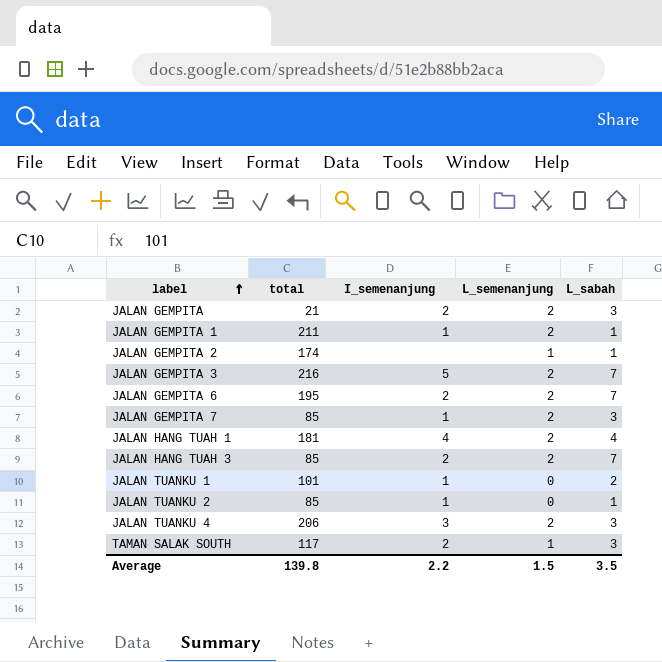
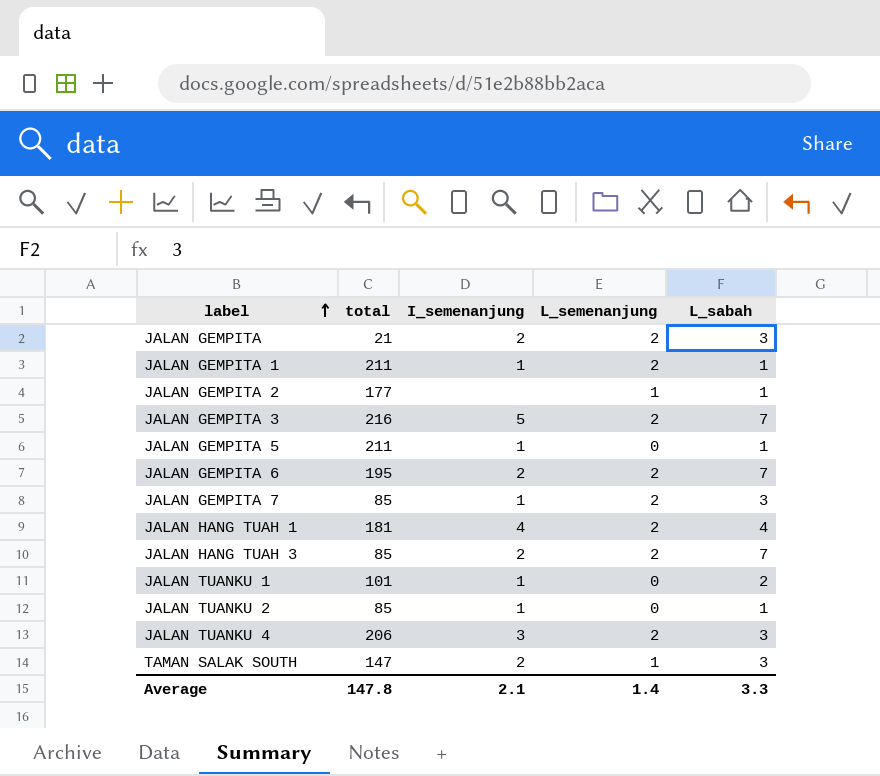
JALAN GEMPITA 2 | total: 174 -> 177
row JALAN GEMPITA 5: none -> 211 | 1 | 0 | 1
TAMAN SALAK SOUTH | total: 117 -> 147
Average | total: 139.8 -> 147.8
Average | I_semenanjung: 2.2 -> 2.1
Average | L_semenanjung: 1.5 -> 1.4
Average | L_sabah: 3.5 -> 3.3

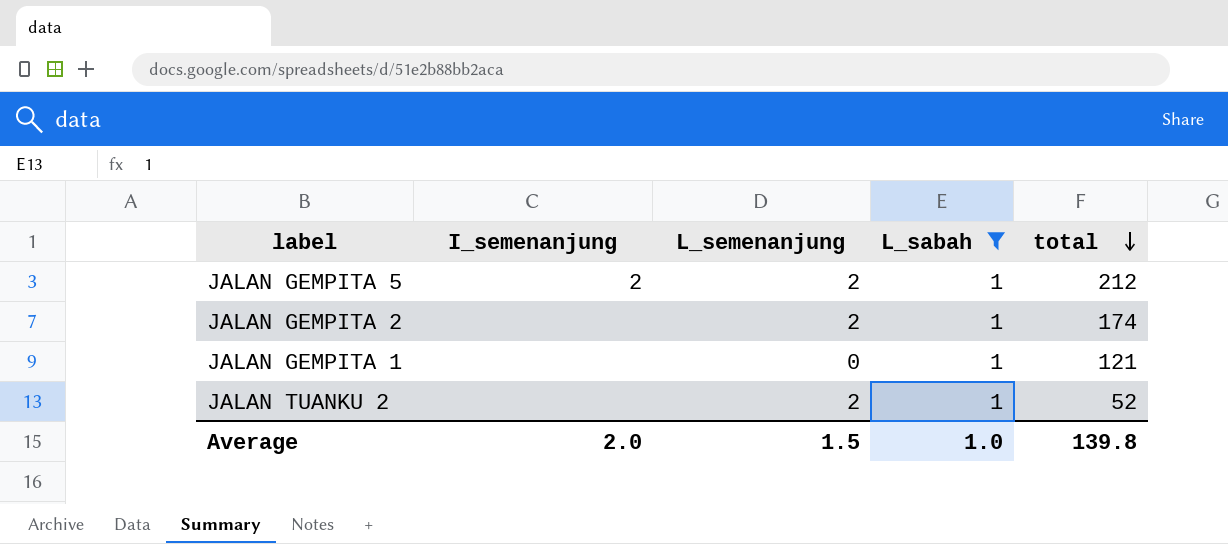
filter: none -> L_sabah = 1
row order: label ascending -> total descending
column total | position: 2 -> 5
JALAN GEMPITA 5 | I_semenanjung: 1 -> 2
JALAN GEMPITA 5 | L_semenanjung: 0 -> 2
JALAN GEMPITA 5 | total: 211 -> 212
JALAN GEMPITA 2 | L_semenanjung: 1 -> 2
JALAN GEMPITA 2 | total: 177 -> 174
JALAN GEMPITA 1 | I_semenanjung: 1 -> none
JALAN GEMPITA 1 | L_semenanjung: 2 -> 0
JALAN GEMPITA 1 | total: 211 -> 121
JALAN TUANKU 2 | I_semenanjung: 1 -> none
JALAN TUANKU 2 | L_semenanjung: 0 -> 2
JALAN TUANKU 2 | total: 85 -> 52
Average | I_semenanjung: 2.1 -> 2.0
Average | L_semenanjung: 1.4 -> 1.5
Average | L_sabah: 3.3 -> 1.0
Average | total: 147.8 -> 139.8

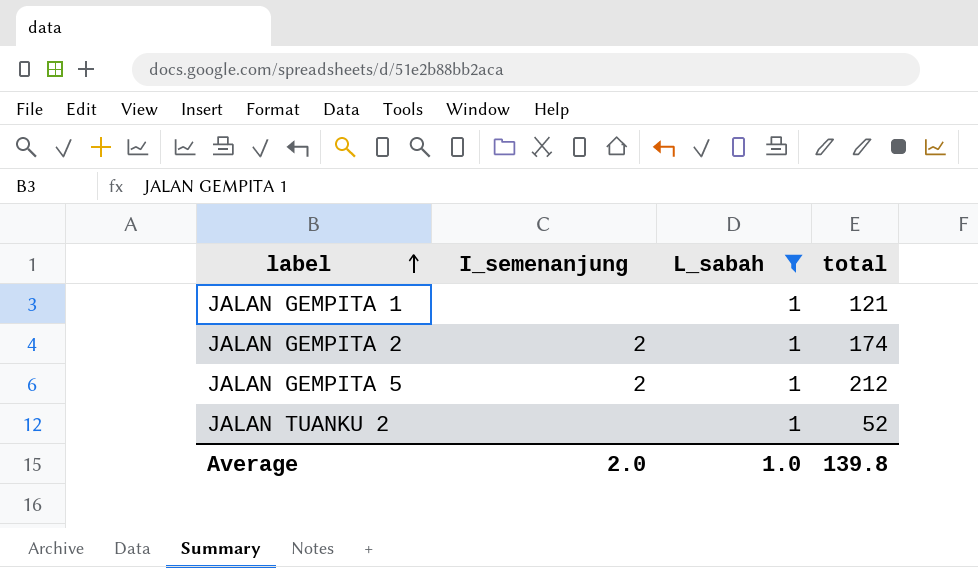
row order: total descending -> label ascending
column L_semenanjung | position: 3 -> none
JALAN GEMPITA 2 | I_semenanjung: none -> 2

